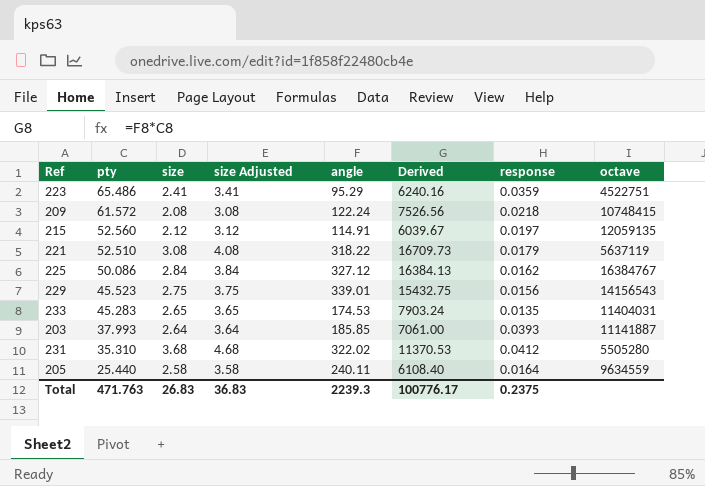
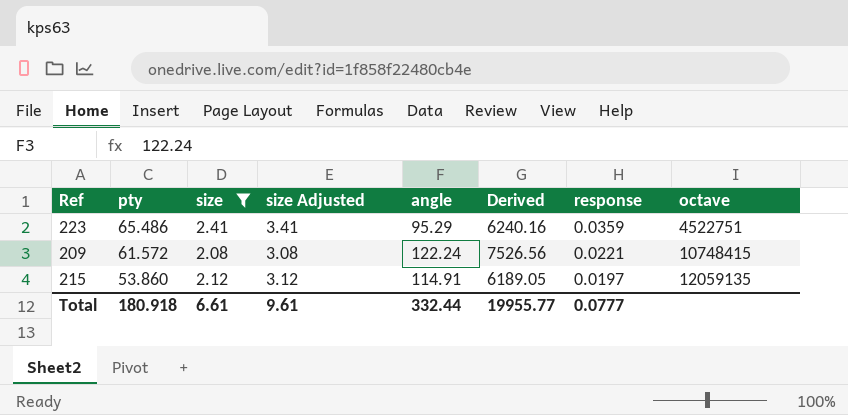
filter: none -> size <= 2.41
209 | response: 0.0218 -> 0.0221
215 | pty: 52.560 -> 53.860
215 | Derived: 6039.67 -> 6189.05
Total | pty: 471.763 -> 180.918
Total | size: 26.83 -> 6.61
Total | size Adjusted: 36.83 -> 9.61
Total | angle: 2239.3 -> 332.44
Total | Derived: 100776.17 -> 19955.77
Total | response: 0.2375 -> 0.0777

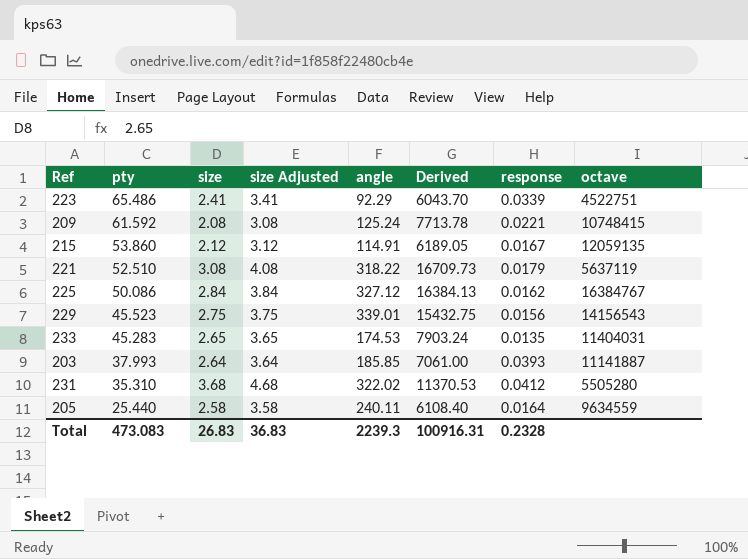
filter: size <= 2.41 -> none
223 | angle: 95.29 -> 92.29
223 | Derived: 6240.16 -> 6043.70
223 | response: 0.0359 -> 0.0339
209 | pty: 61.572 -> 61.592
209 | angle: 122.24 -> 125.24
209 | Derived: 7526.56 -> 7713.78
215 | response: 0.0197 -> 0.0167
Total | pty: 180.918 -> 473.083
Total | size: 6.61 -> 26.83
Total | size Adjusted: 9.61 -> 36.83
Total | angle: 332.44 -> 2239.3
Total | Derived: 19955.77 -> 100916.31
Total | response: 0.0777 -> 0.2328

